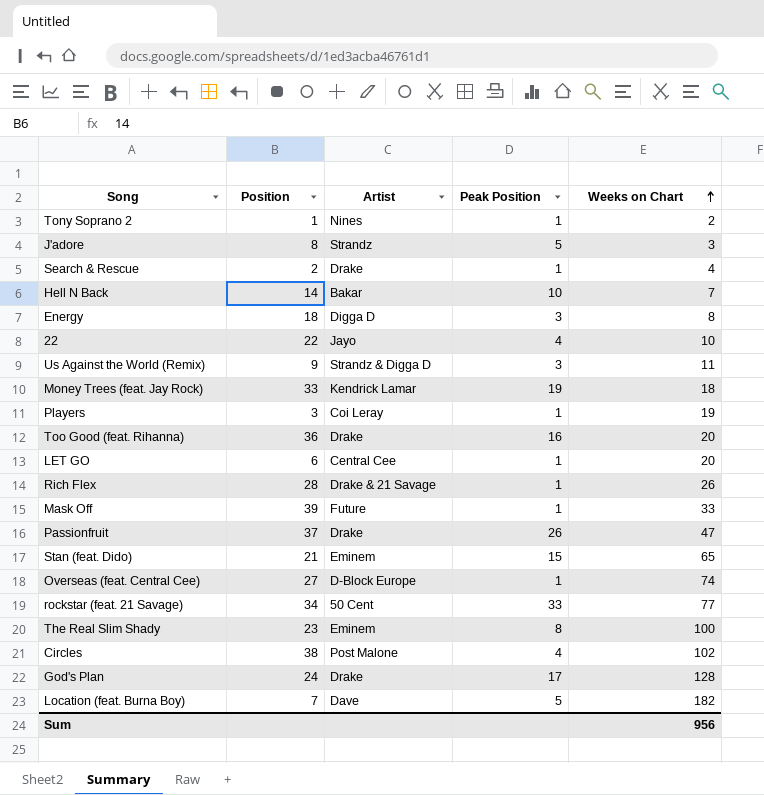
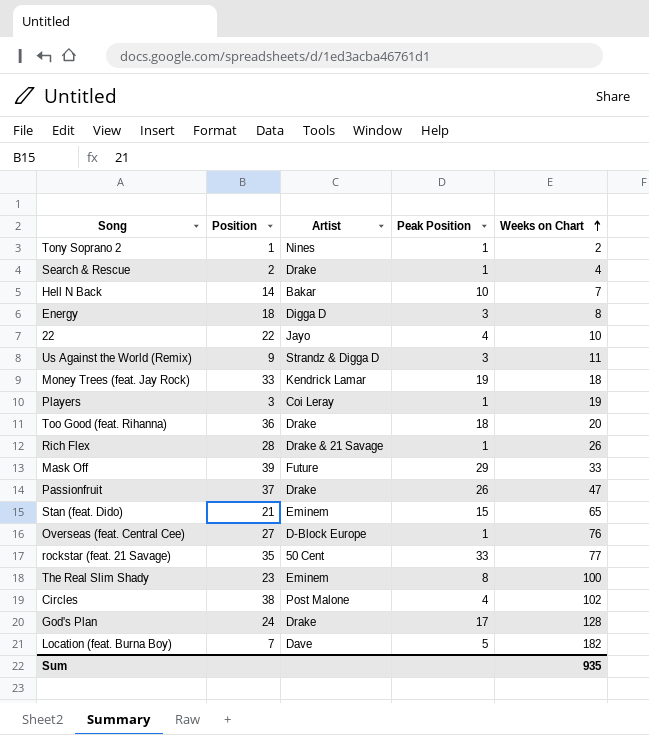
row J'adore: 8 | Strandz | 5 | 3 -> none
row LET GO: 6 | Central Cee | 1 | 20 -> none
Too Good (feat. Rihanna) | Peak Position: 16 -> 18
Mask Off | Peak Position: 1 -> 29
Overseas (feat. Central Cee) | Weeks on Chart: 74 -> 76
rockstar (feat. 21 Savage) | Position: 34 -> 35
Sum | Weeks on Chart: 956 -> 935

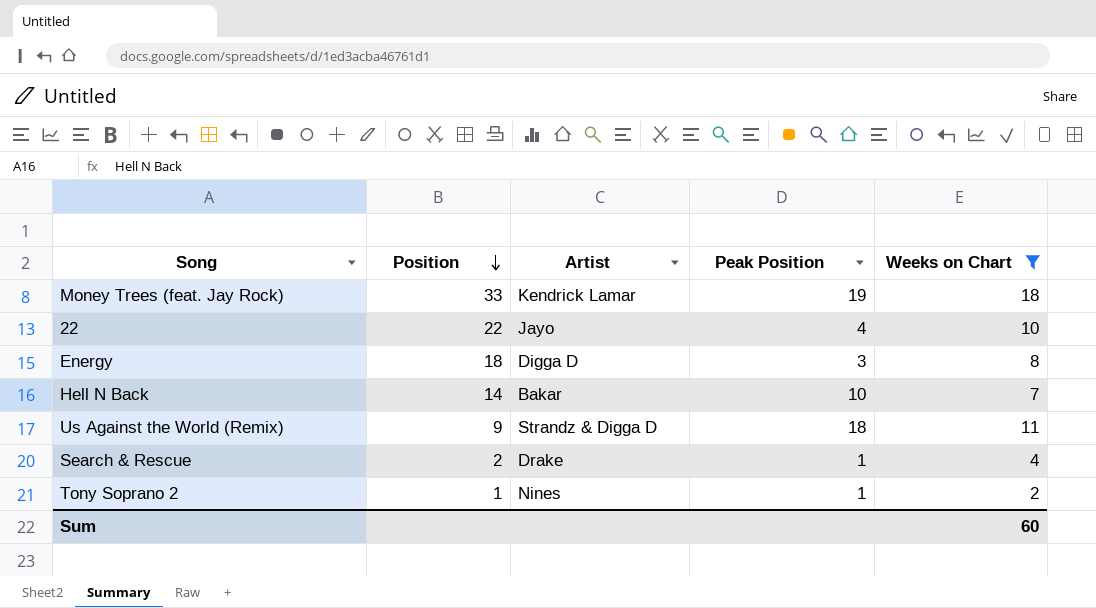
filter: none -> Weeks on Chart <= 18
row order: Weeks on Chart ascending -> Position descending
Us Against the World (Remix) | Peak Position: 3 -> 18
Sum | Weeks on Chart: 935 -> 60

